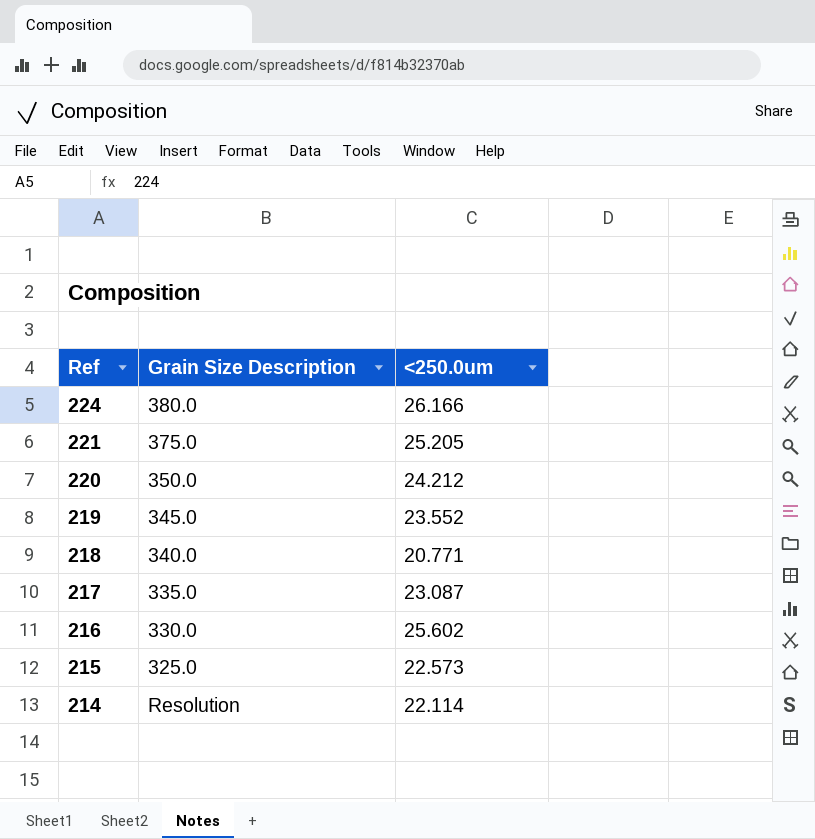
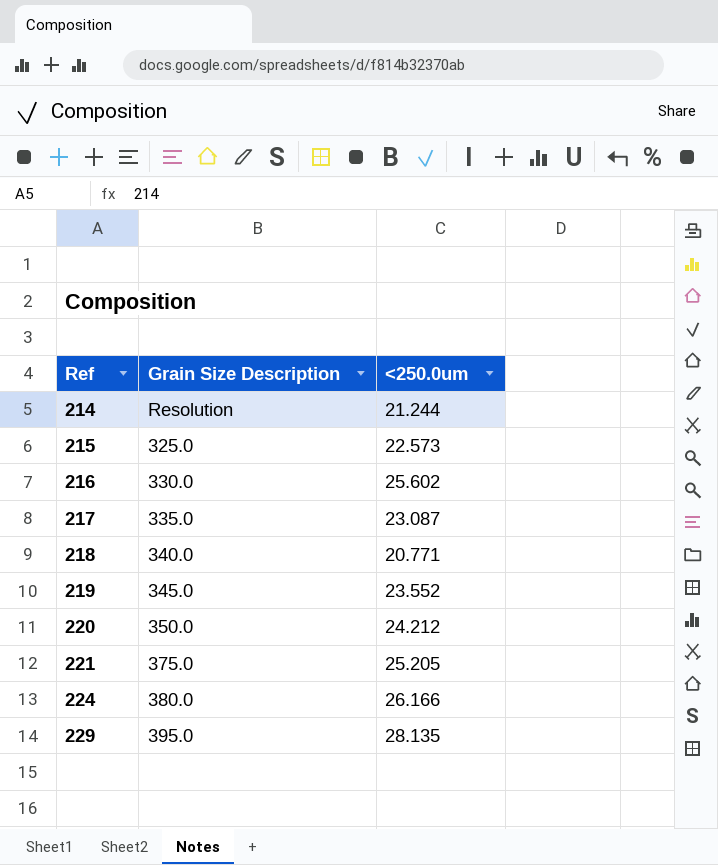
row order: Ref descending -> Ref ascending
214 | <250.0um: 22.114 -> 21.244
row 229: none -> 395.0 | 28.135

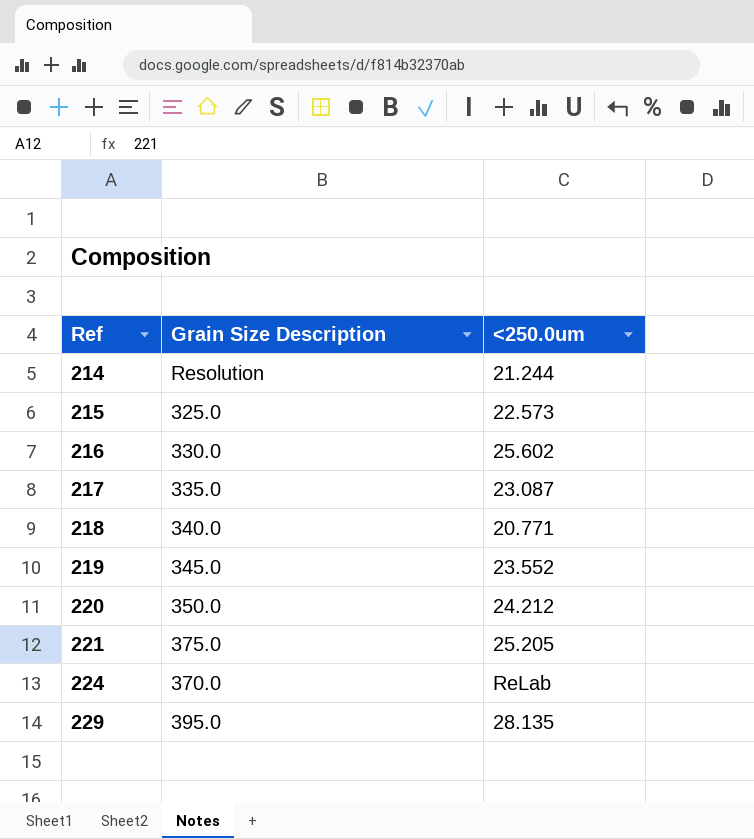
224 | Grain Size Description: 380.0 -> 370.0
224 | <250.0um: 26.166 -> ReLab

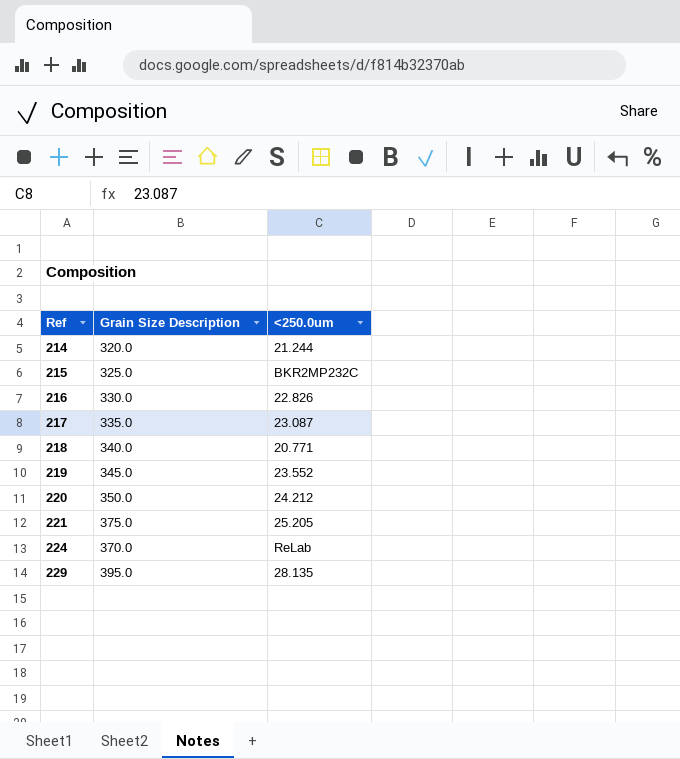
214 | Grain Size Description: Resolution -> 320.0
215 | <250.0um: 22.573 -> BKR2MP232C
216 | <250.0um: 25.602 -> 22.826

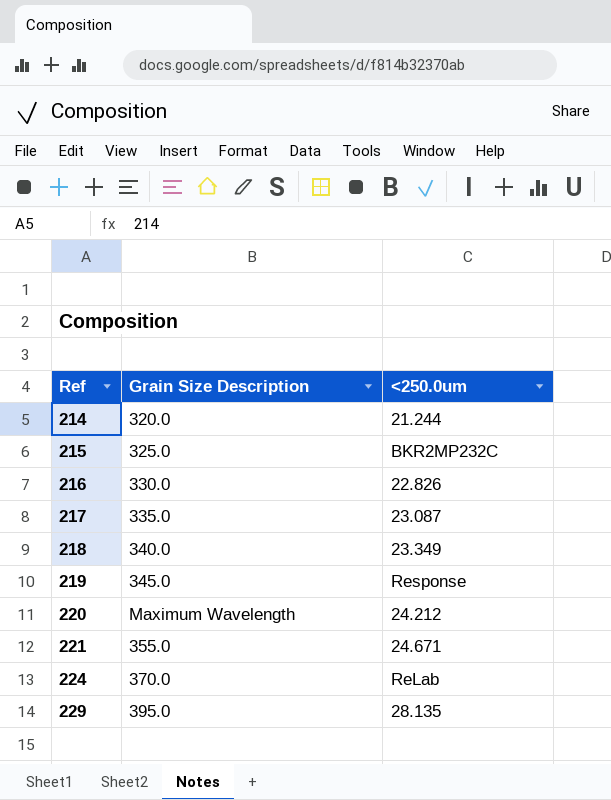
218 | <250.0um: 20.771 -> 23.349
219 | <250.0um: 23.552 -> Response
220 | Grain Size Description: 350.0 -> Maximum Wavelength
221 | Grain Size Description: 375.0 -> 355.0
221 | <250.0um: 25.205 -> 24.671

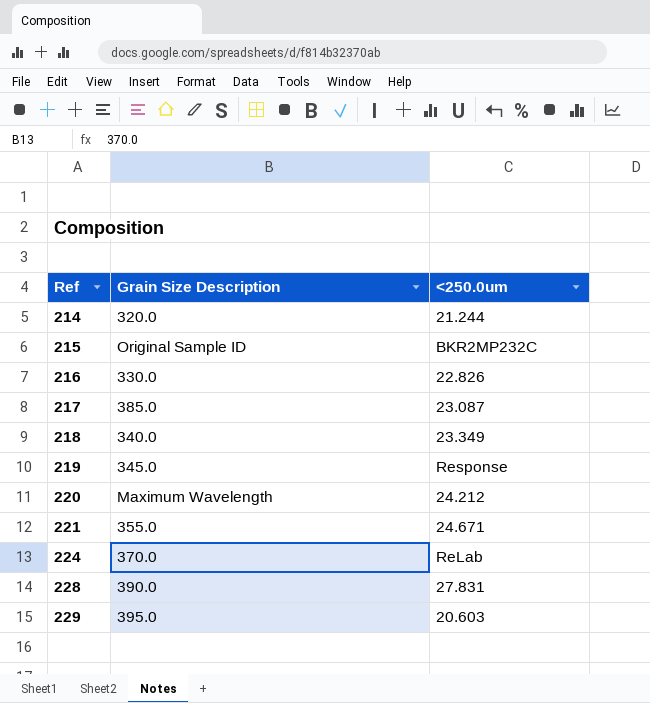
215 | Grain Size Description: 325.0 -> Original Sample ID
217 | Grain Size Description: 335.0 -> 385.0
row 228: none -> 390.0 | 27.831
229 | <250.0um: 28.135 -> 20.603

